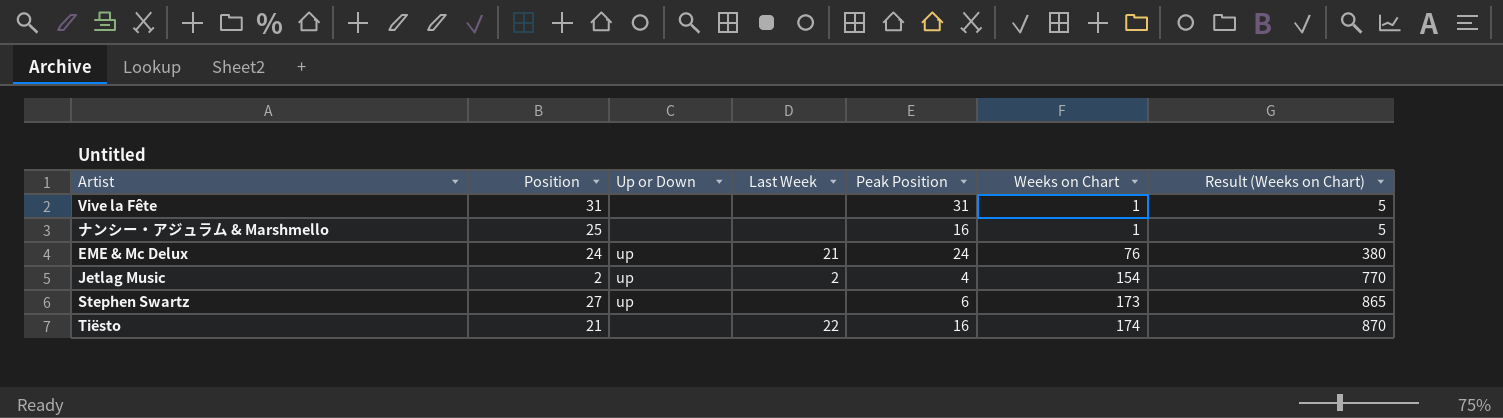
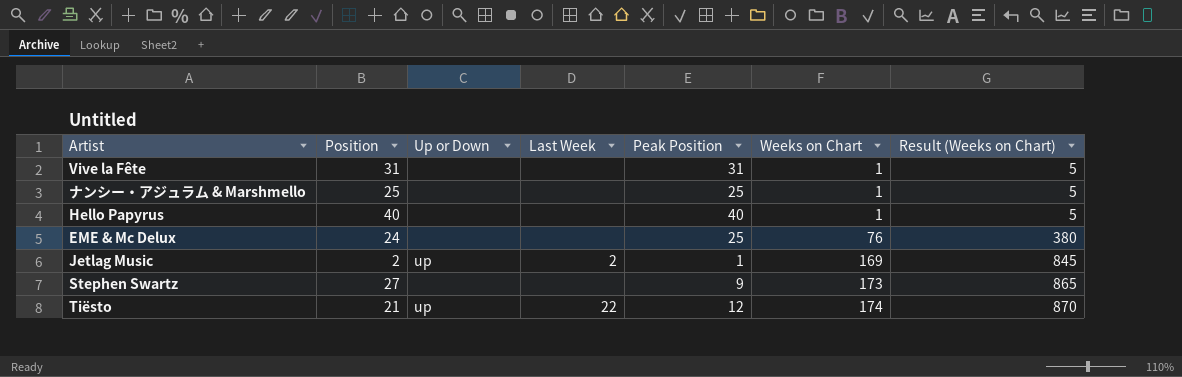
ナンシー・アジュラム & Marshmello | Peak Position: 16 -> 25
row Hello Papyrus: none -> 40 | none | none | 40 | 1 | 5
EME & Mc Delux | Up or Down: up -> none
EME & Mc Delux | Last Week: 21 -> none
EME & Mc Delux | Peak Position: 24 -> 25
Jetlag Music | Peak Position: 4 -> 1
Jetlag Music | Weeks on Chart: 154 -> 169
Jetlag Music | Result (Weeks on Chart): 770 -> 845
Stephen Swartz | Up or Down: up -> none
Stephen Swartz | Peak Position: 6 -> 9
Tiësto | Up or Down: none -> up
Tiësto | Peak Position: 16 -> 12

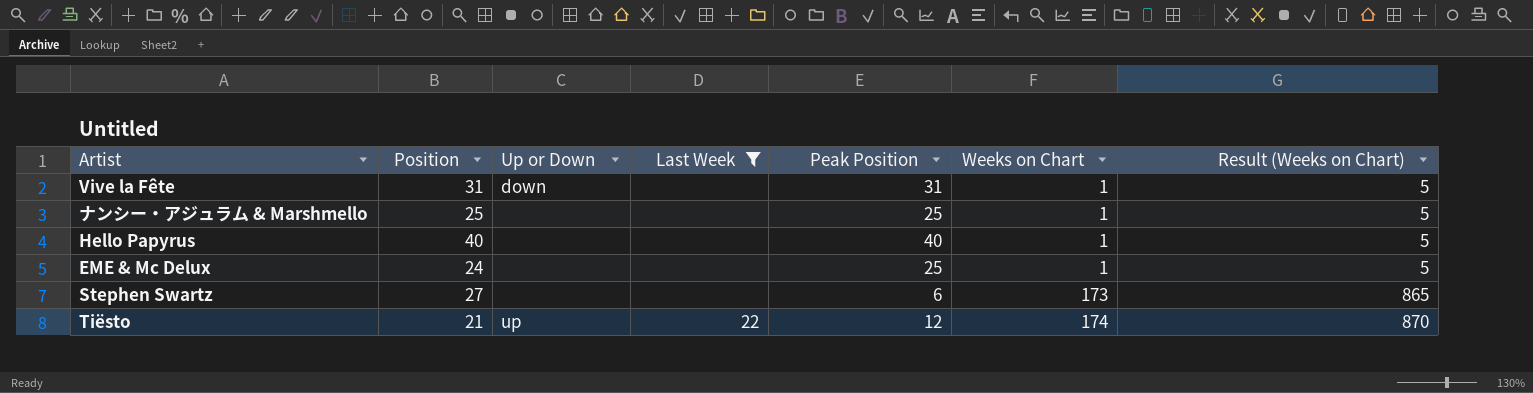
filter: none -> Last Week != 2
Vive la Fête | Up or Down: none -> down
EME & Mc Delux | Weeks on Chart: 76 -> 1
EME & Mc Delux | Result (Weeks on Chart): 380 -> 5
Stephen Swartz | Peak Position: 9 -> 6

